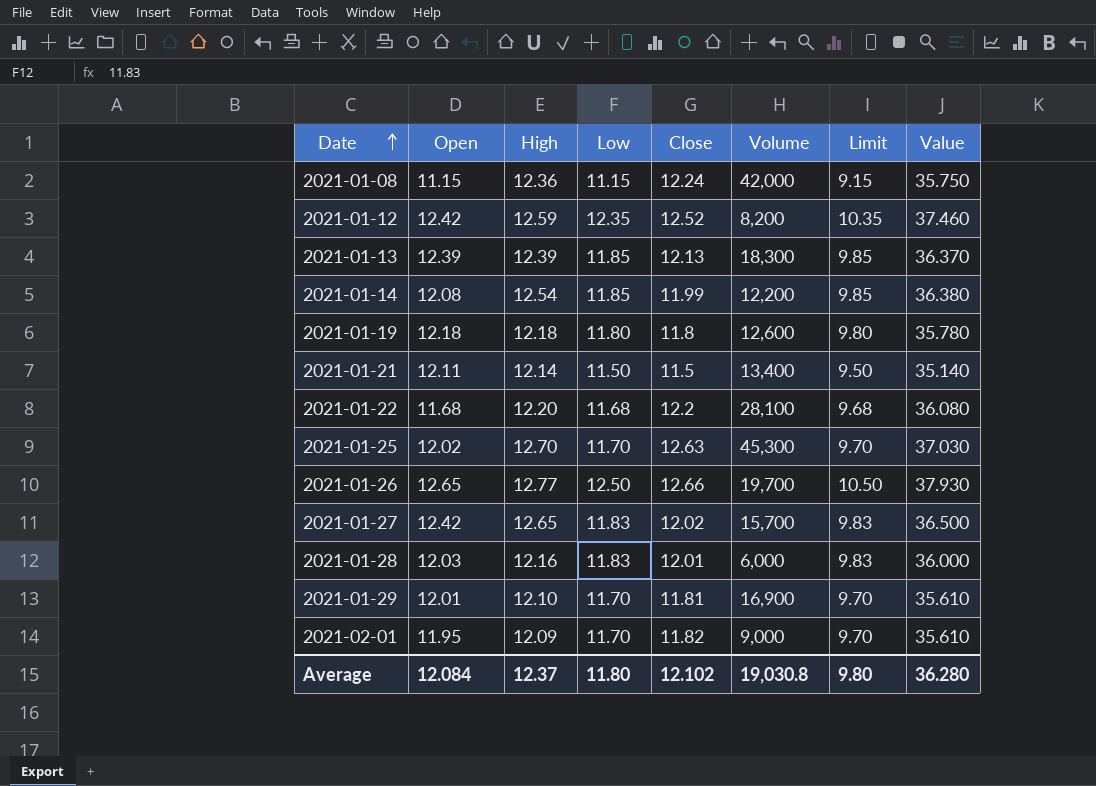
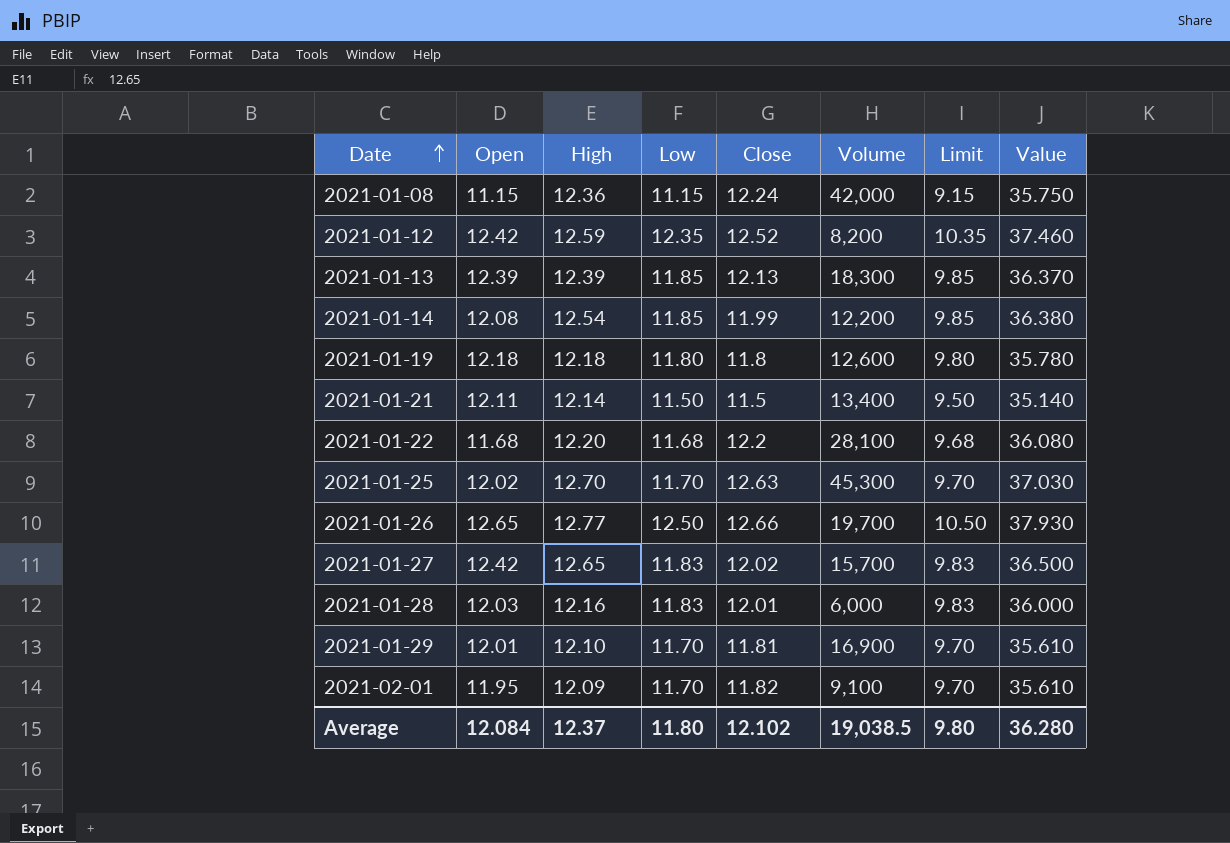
2021-02-01 | Volume: 9,000 -> 9,100
Average | Volume: 19,030.8 -> 19,038.5

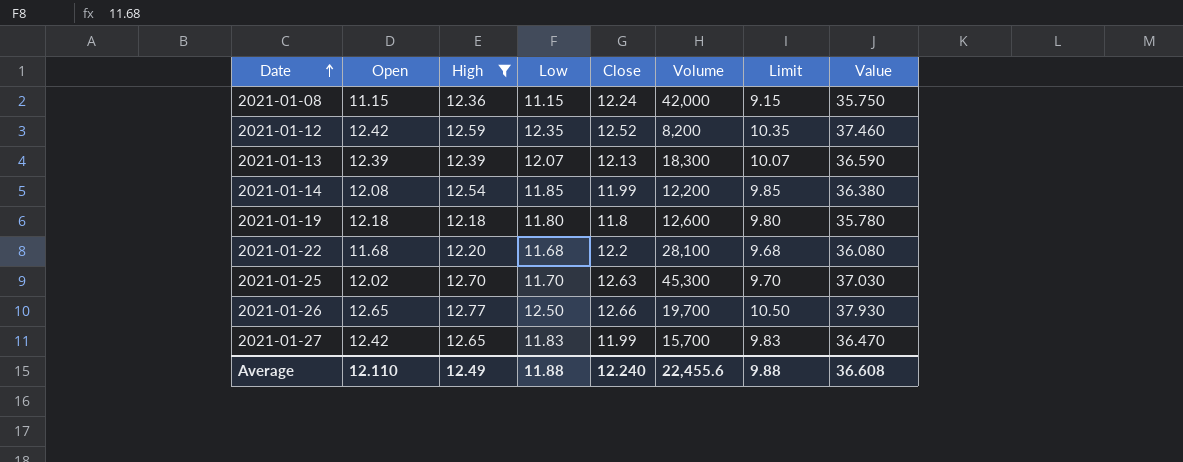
filter: none -> High >= 12.18
2021-01-13 | Low: 11.85 -> 12.07
2021-01-13 | Limit: 9.85 -> 10.07
2021-01-13 | Value: 36.370 -> 36.590
2021-01-27 | Close: 12.02 -> 11.99
2021-01-27 | Value: 36.500 -> 36.470
Average | Open: 12.084 -> 12.110
Average | High: 12.37 -> 12.49
Average | Low: 11.80 -> 11.88
Average | Close: 12.102 -> 12.240
Average | Volume: 19,038.5 -> 22,455.6
Average | Limit: 9.80 -> 9.88
Average | Value: 36.280 -> 36.608

